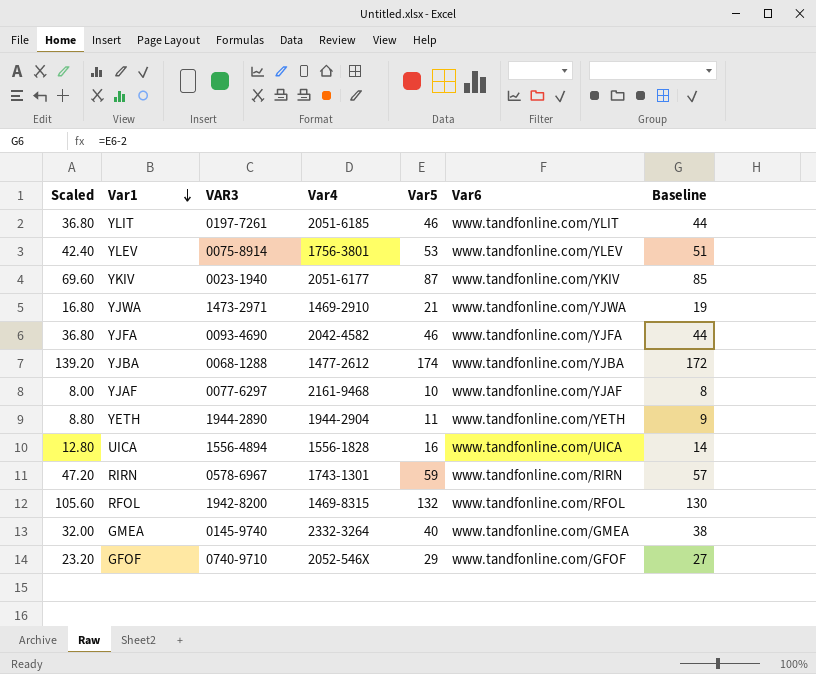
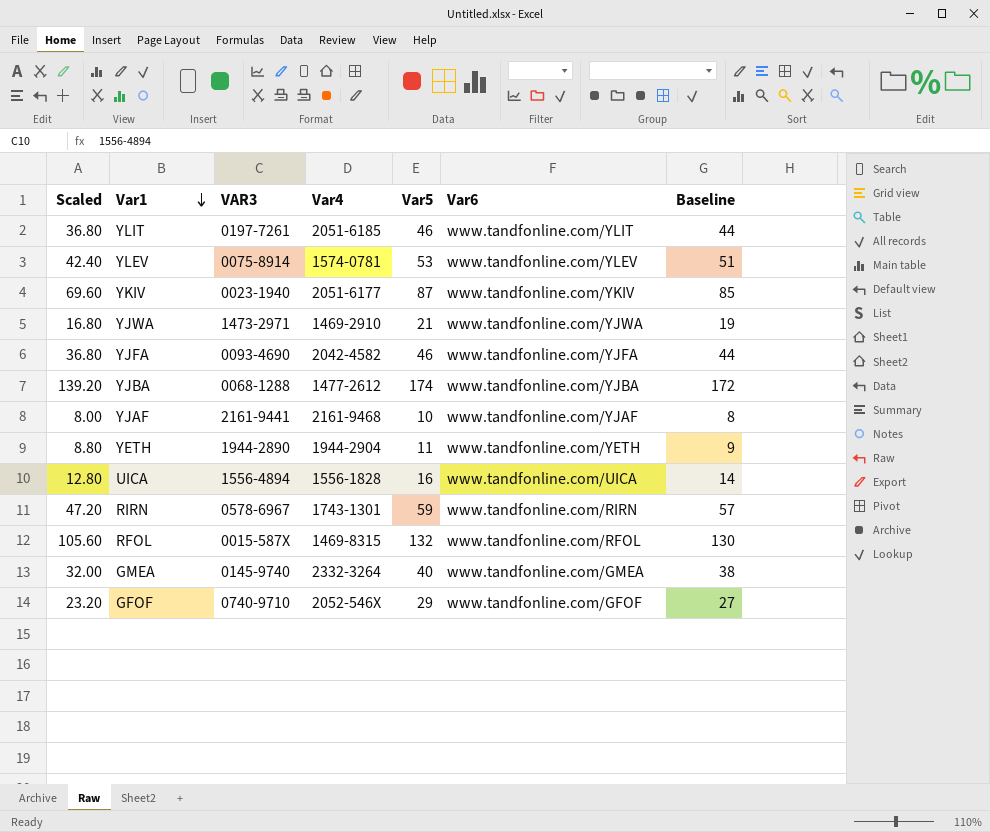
YLEV | Var4: 1756-3801 -> 1574-0781
YJAF | VAR3: 0077-6297 -> 2161-9441
RFOL | VAR3: 1942-8200 -> 0015-587X

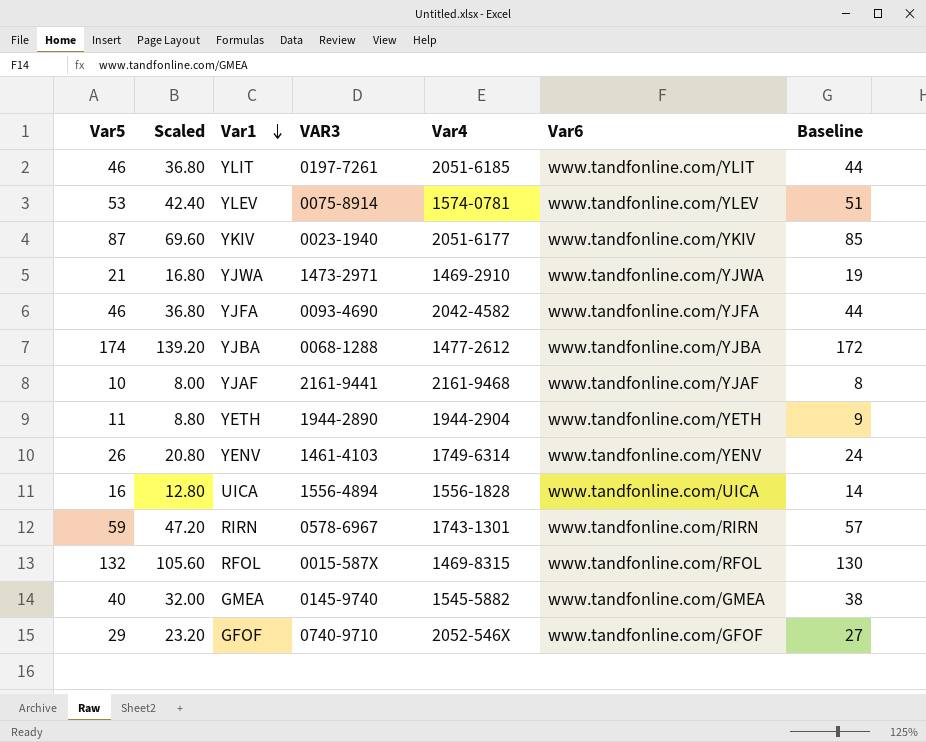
column Var5 | position: 5 -> 1
row YENV: none -> 26 | 20.80 | 1461-4103 | 1749-6314 | www.tandfonline.com/YENV | 24
GMEA | Var4: 2332-3264 -> 1545-5882

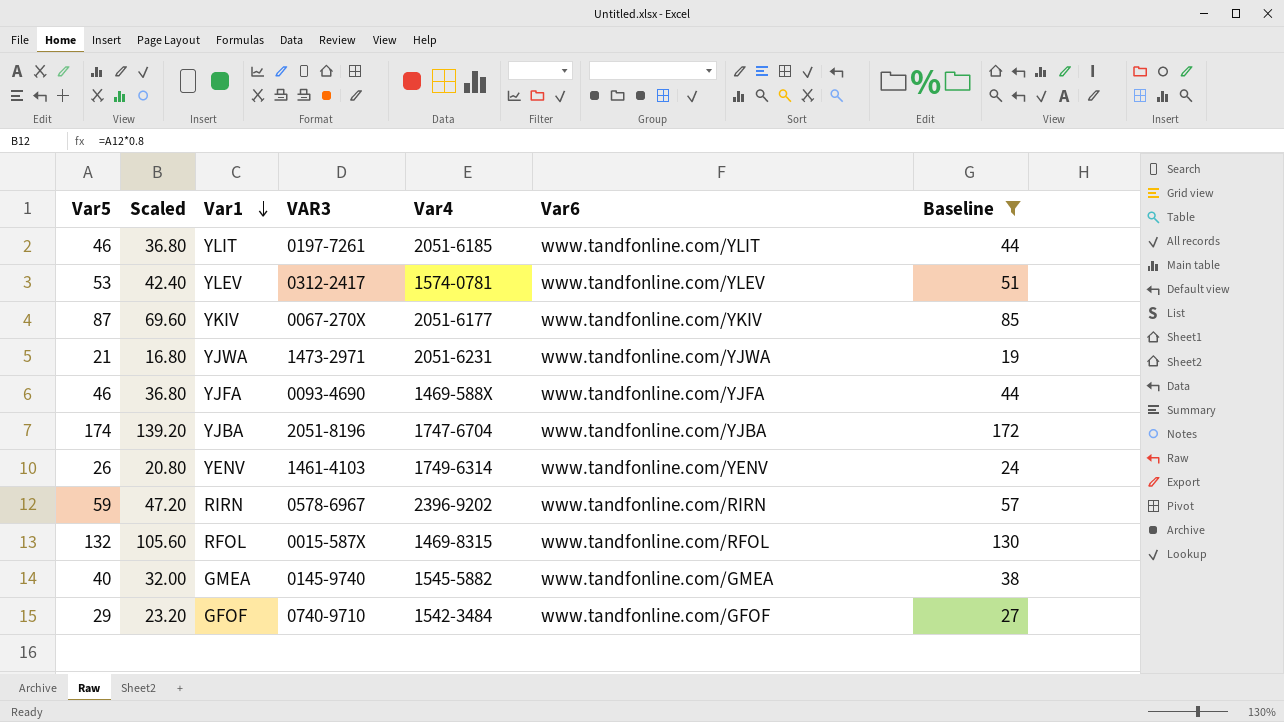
filter: none -> Baseline >= 19
YLEV | VAR3: 0075-8914 -> 0312-2417
YKIV | VAR3: 0023-1940 -> 0067-270X
YJWA | Var4: 1469-2910 -> 2051-6231
YJFA | Var4: 2042-4582 -> 1469-588X
YJBA | VAR3: 0068-1288 -> 2051-8196
YJBA | Var4: 1477-2612 -> 1747-6704
RIRN | Var4: 1743-1301 -> 2396-9202
GFOF | Var4: 2052-546X -> 1542-3484

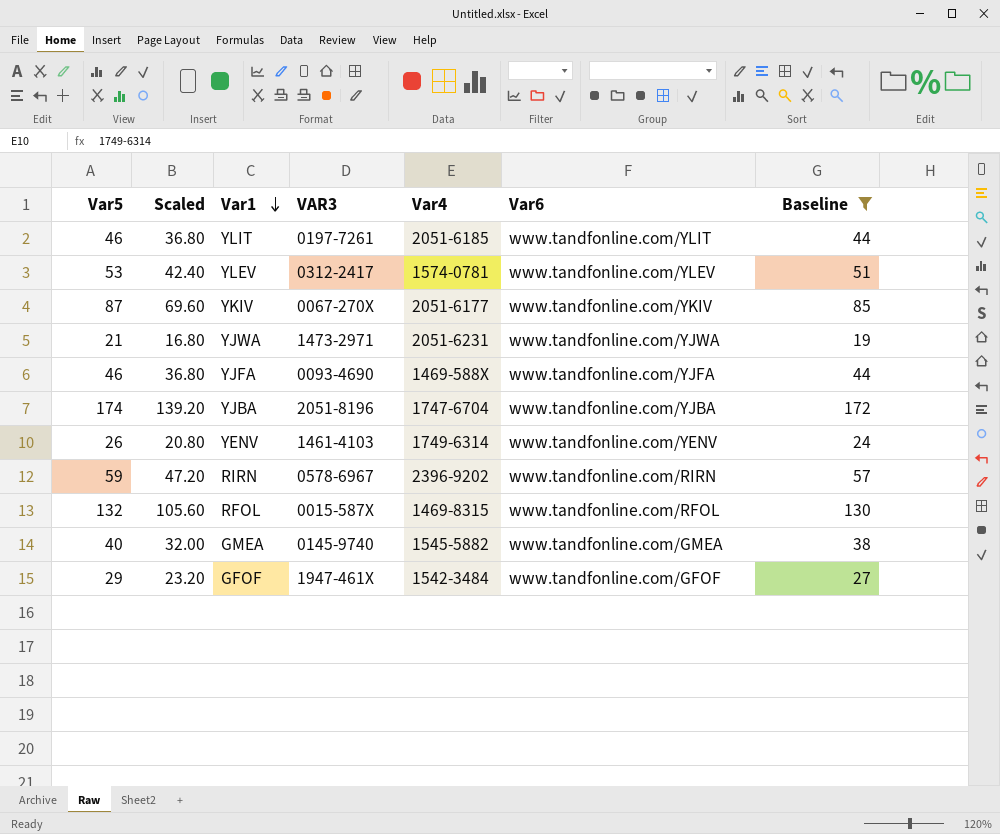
GFOF | VAR3: 0740-9710 -> 1947-461X

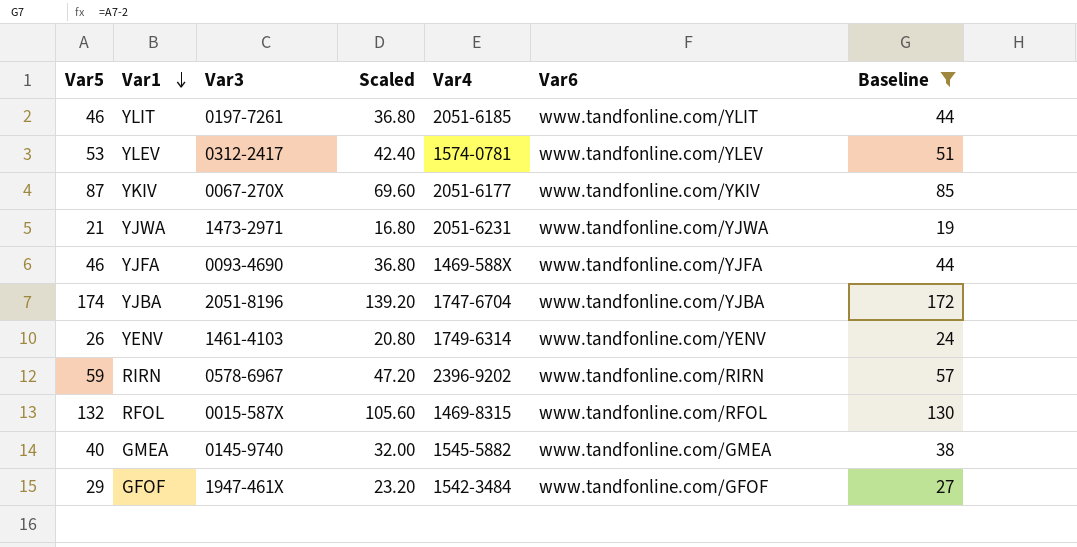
column name: VAR3 -> Var3
column Scaled | position: 2 -> 4

